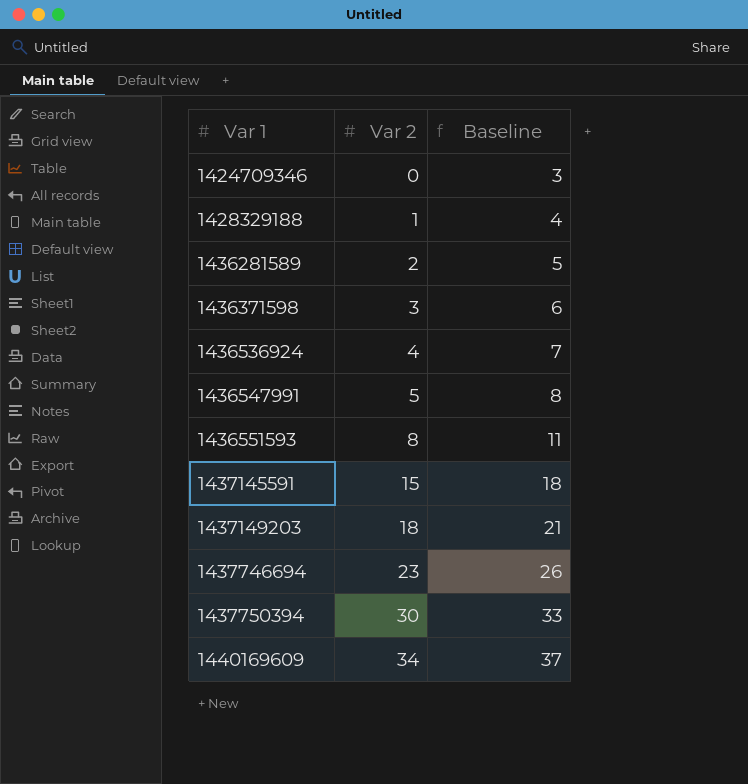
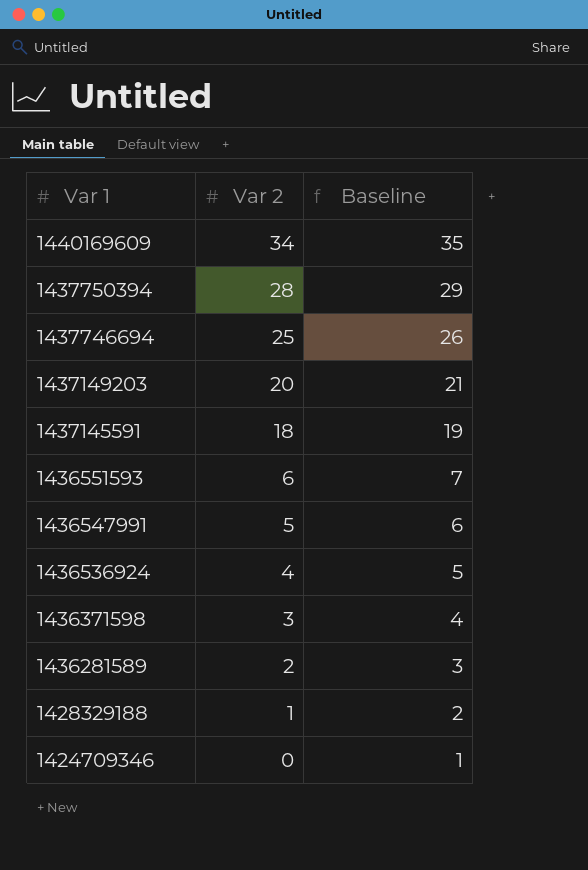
row order: Var 1 ascending -> Var 1 descending
column Baseline | formula: [Var 2] + 3 -> [Var 2] + 1
1437750394 | Var 2: 30 -> 28
1437746694 | Var 2: 23 -> 25
1437149203 | Var 2: 18 -> 20
1437145591 | Var 2: 15 -> 18
1436551593 | Var 2: 8 -> 6

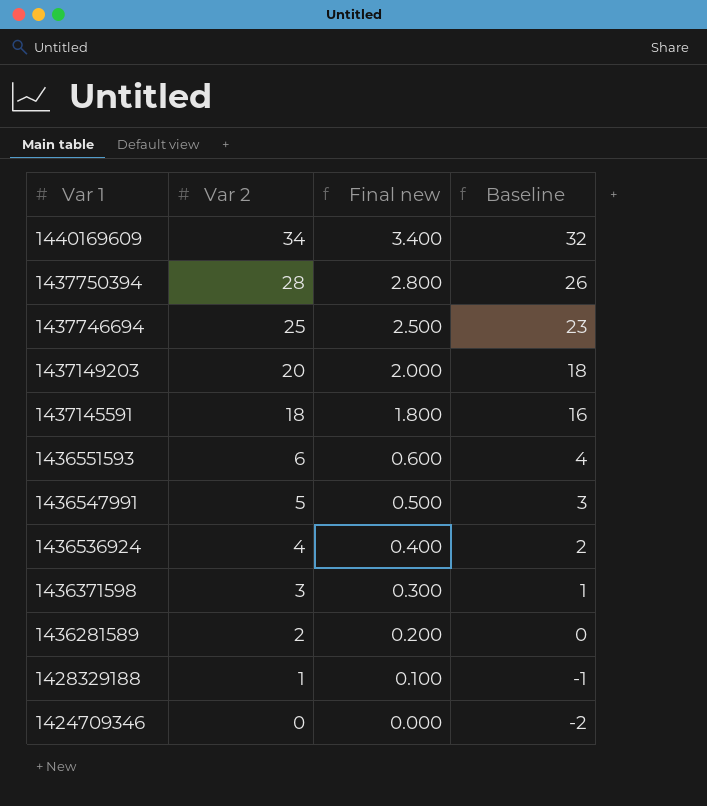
column Final new | formula: none -> [Var 2] * 0.1
column Baseline | formula: [Var 2] + 1 -> [Var 2] - 2

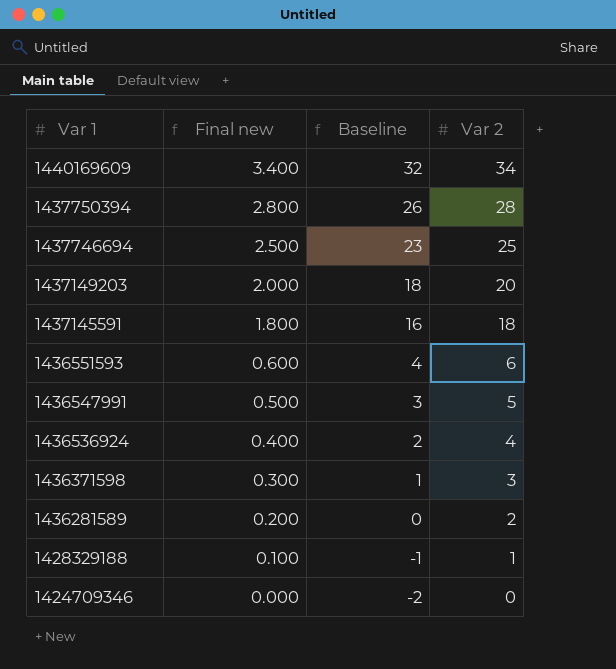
column Var 2 | position: 2 -> 4

